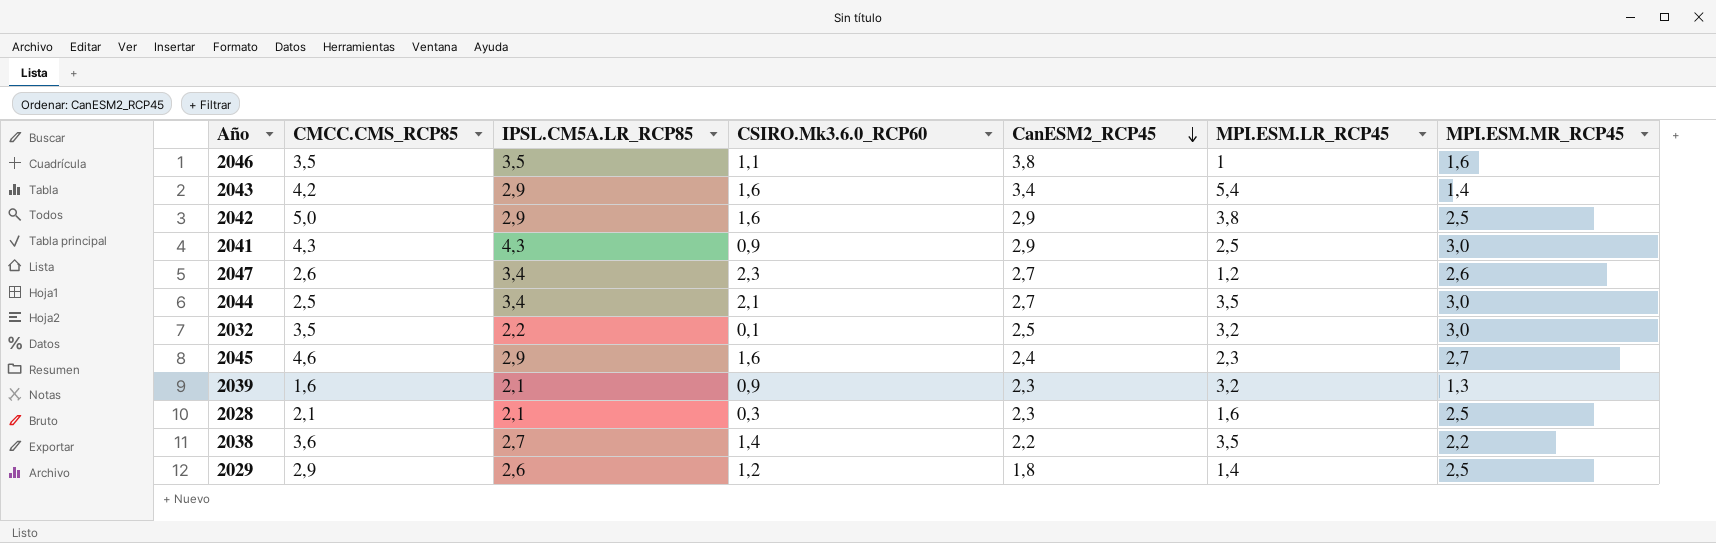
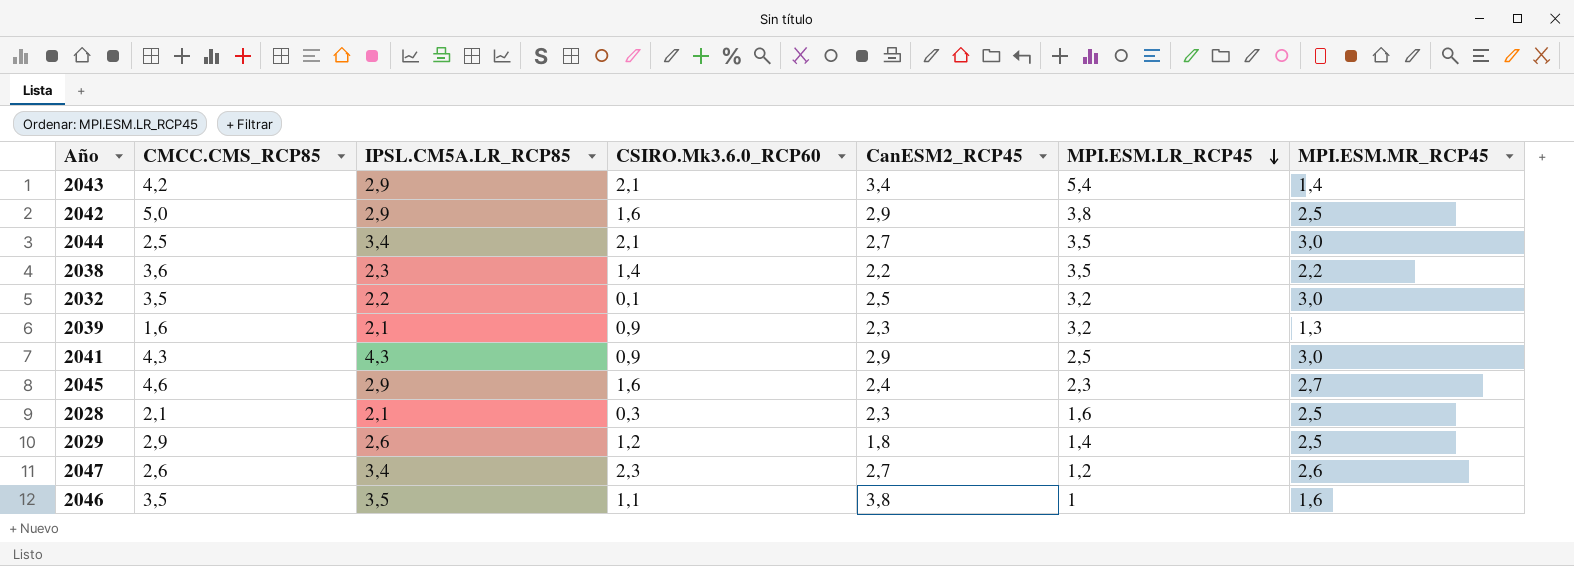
row order: CanESM2_RCP45 descending -> MPI.ESM.LR_RCP45 descending
2043 | CSIRO.Mk3.6.0_RCP60: 1,6 -> 2,1
2038 | IPSL.CM5A.LR_RCP85: 2,7 -> 2,3

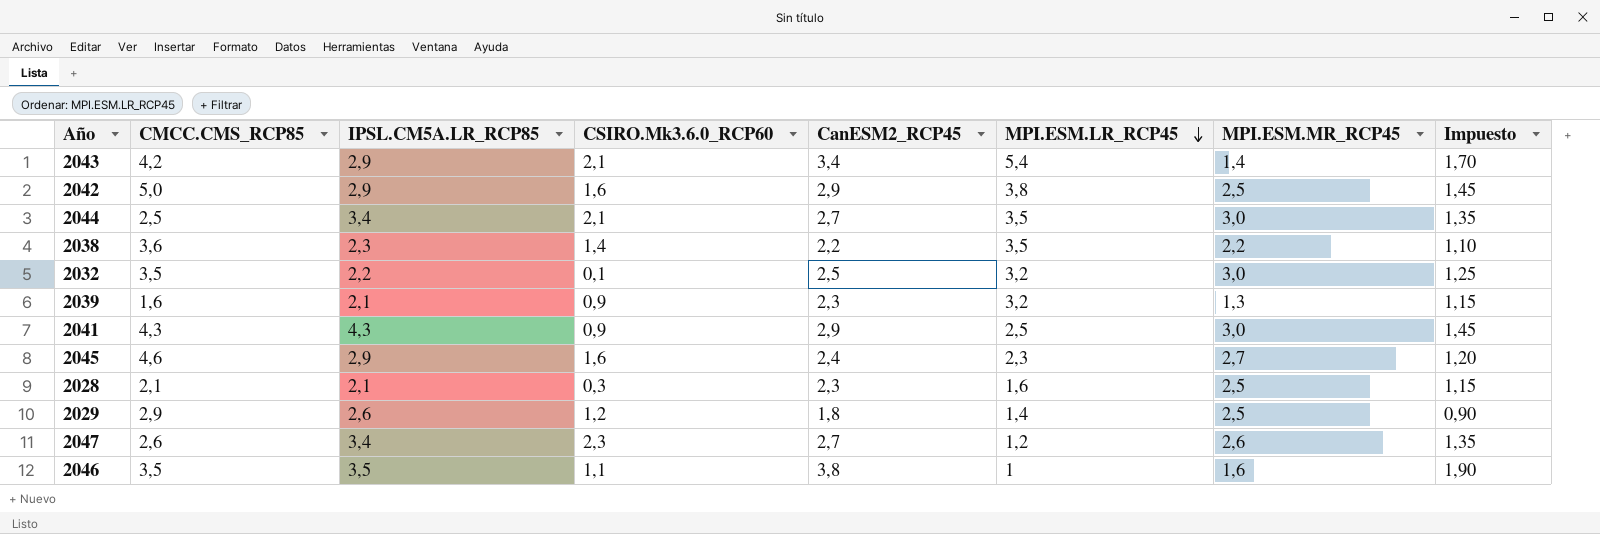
column Impuesto | formula: none -> [CanESM2_RCP45] * 0,5

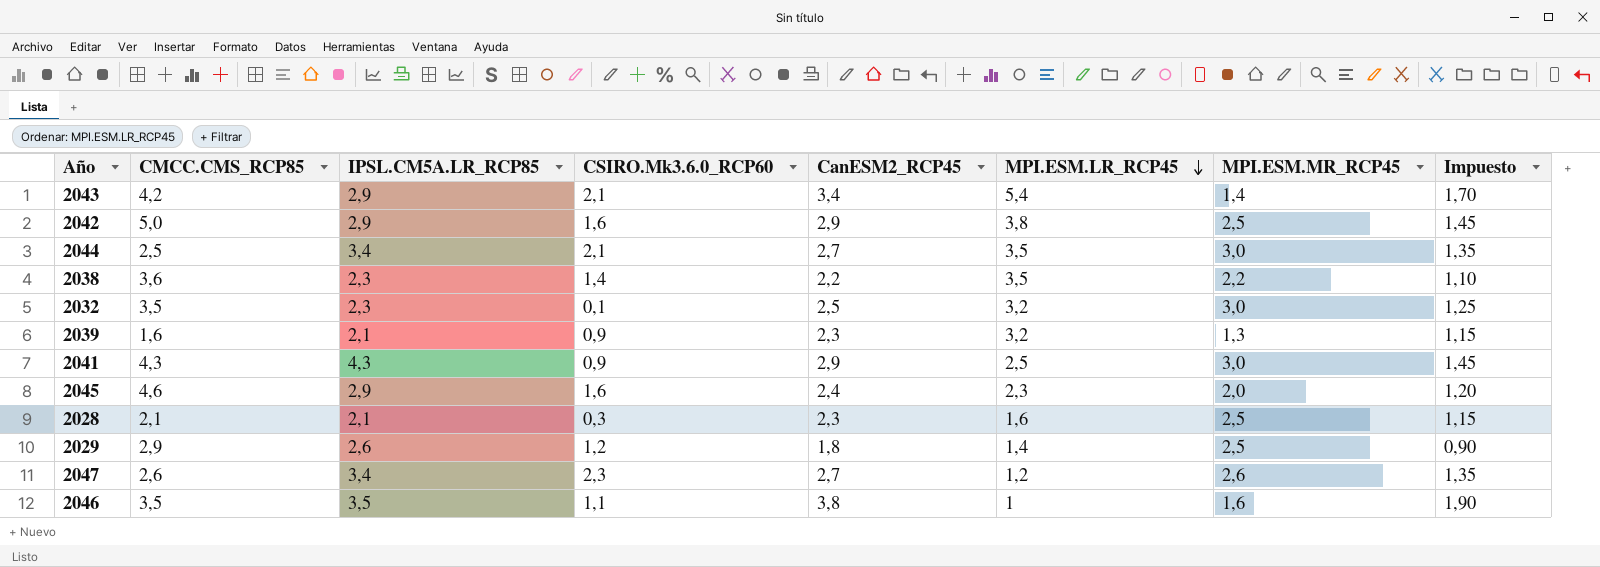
2032 | IPSL.CM5A.LR_RCP85: 2,2 -> 2,3
2045 | MPI.ESM.MR_RCP45: 2,7 -> 2,0

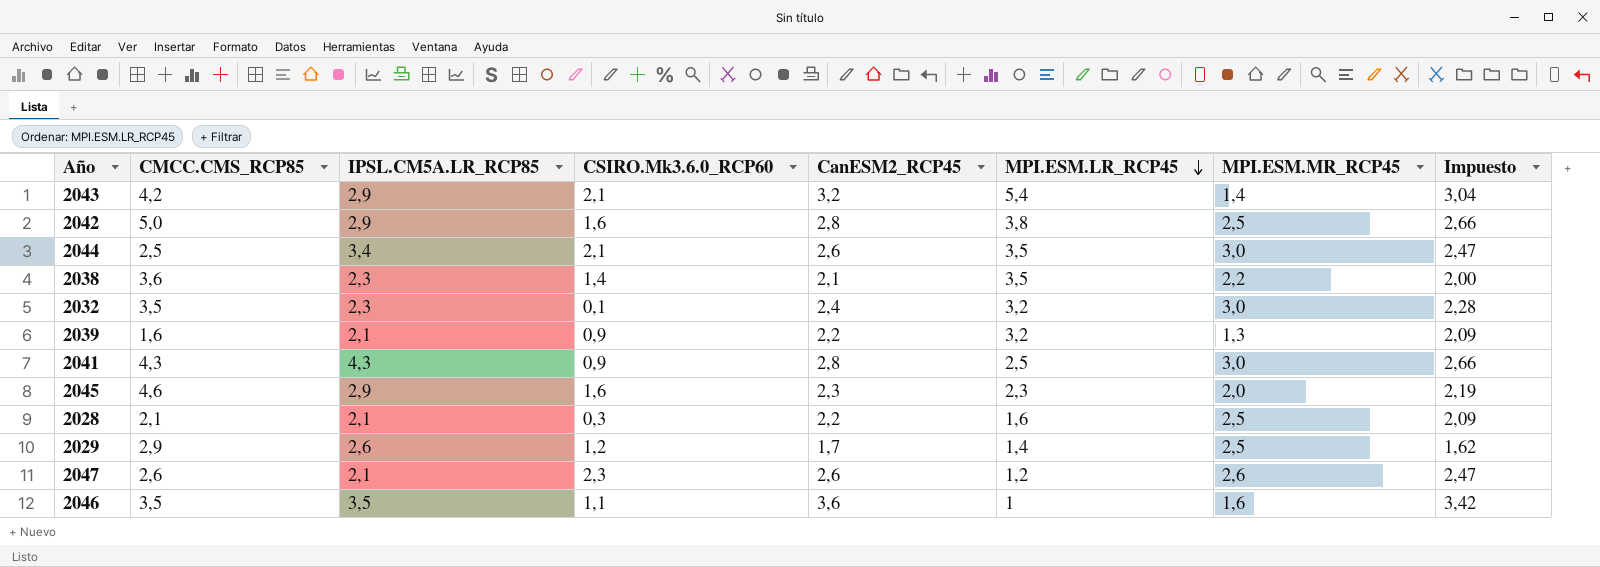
column Impuesto | formula: [CanESM2_RCP45] * 0,5 -> [CanESM2_RCP45] * 0,95
2043 | CanESM2_RCP45: 3,4 -> 3,2
2042 | CanESM2_RCP45: 2,9 -> 2,8
2044 | CanESM2_RCP45: 2,7 -> 2,6
2038 | CanESM2_RCP45: 2,2 -> 2,1
2032 | CanESM2_RCP45: 2,5 -> 2,4
2039 | CanESM2_RCP45: 2,3 -> 2,2
2041 | CanESM2_RCP45: 2,9 -> 2,8
2045 | CanESM2_RCP45: 2,4 -> 2,3
2028 | CanESM2_RCP45: 2,3 -> 2,2
2029 | CanESM2_RCP45: 1,8 -> 1,7
2047 | IPSL.CM5A.LR_RCP85: 3,4 -> 2,1
2047 | CanESM2_RCP45: 2,7 -> 2,6
2046 | CanESM2_RCP45: 3,8 -> 3,6

